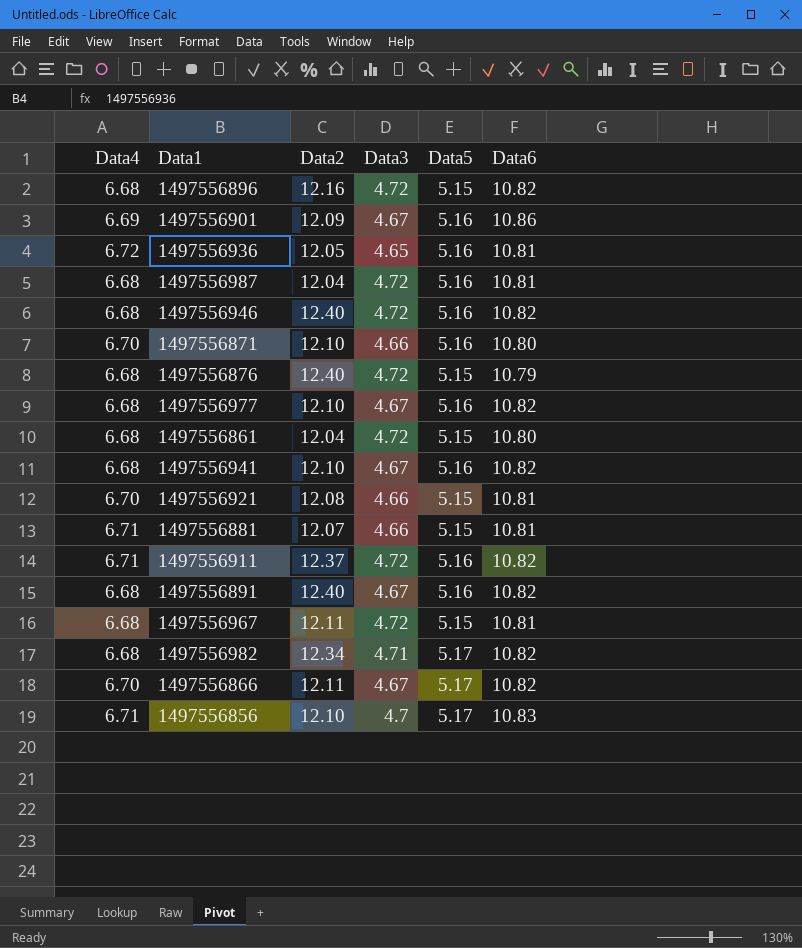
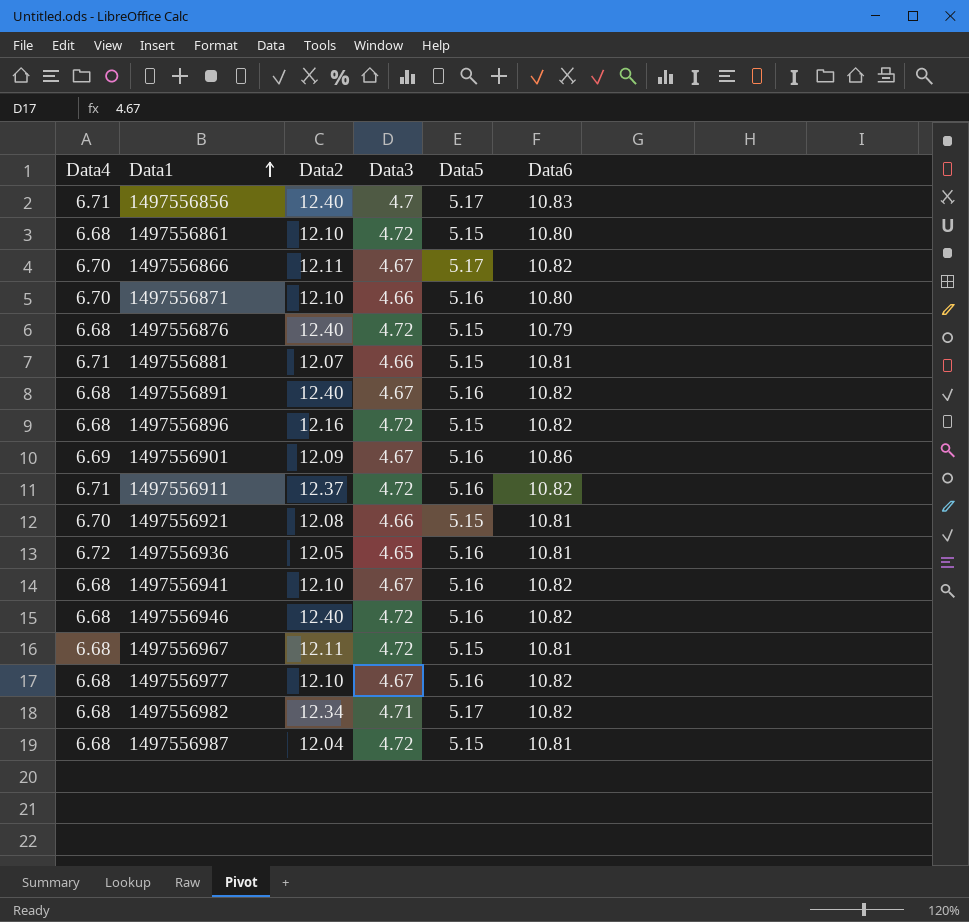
row order: none -> Data1 ascending
1497556856 | Data2: 12.10 -> 12.40
1497556861 | Data2: 12.04 -> 12.10
1497556987 | Data5: 5.16 -> 5.15

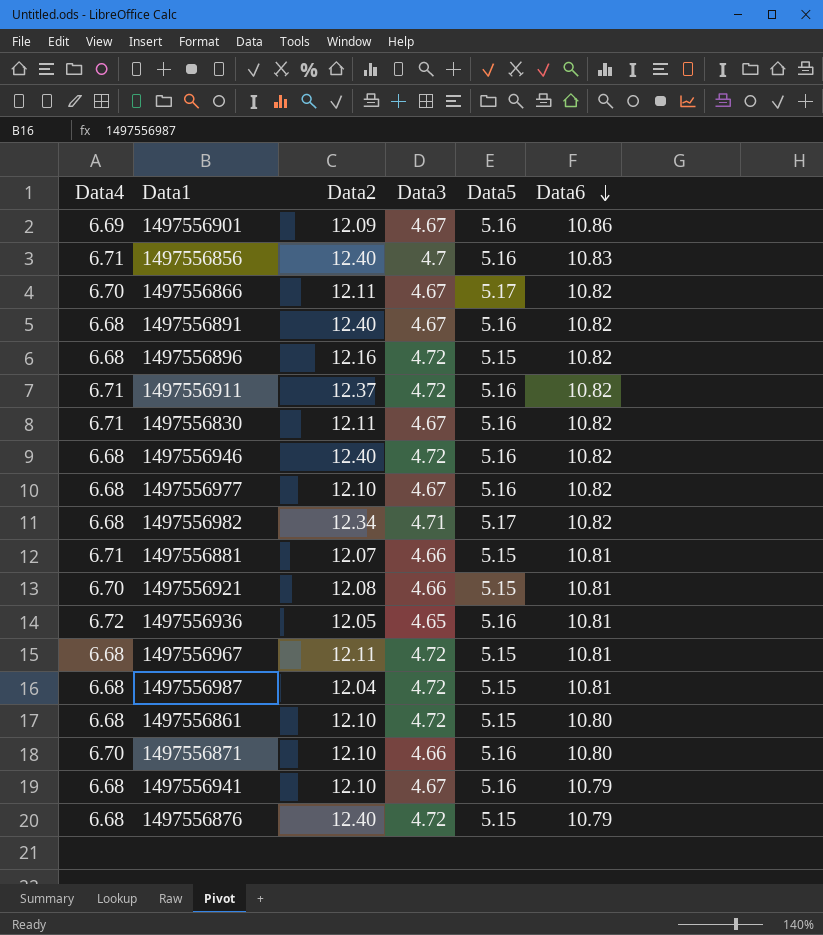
row order: Data1 ascending -> Data6 descending
1497556856 | Data5: 5.17 -> 5.16
row 1497556830: none -> 6.71 | 12.11 | 4.67 | 5.16 | 10.82
1497556941 | Data6: 10.82 -> 10.79

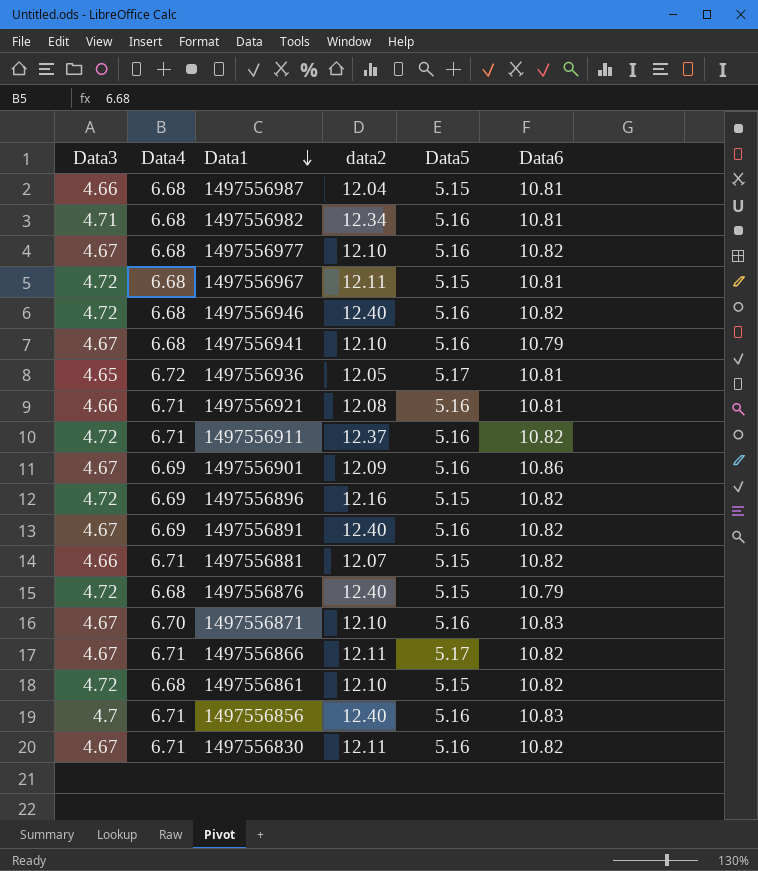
row order: Data6 descending -> Data1 descending
column Data3 | position: 4 -> 1
column name: Data2 -> data2
1497556987 | Data3: 4.72 -> 4.66
1497556982 | Data5: 5.17 -> 5.16
1497556982 | Data6: 10.82 -> 10.81
1497556936 | Data5: 5.16 -> 5.17
1497556921 | Data4: 6.70 -> 6.71
1497556921 | Data5: 5.15 -> 5.16
1497556896 | Data4: 6.68 -> 6.69
1497556891 | Data4: 6.68 -> 6.69
1497556881 | Data6: 10.81 -> 10.82
1497556871 | Data3: 4.66 -> 4.67
1497556871 | Data6: 10.80 -> 10.83
1497556866 | Data4: 6.70 -> 6.71
1497556861 | Data6: 10.80 -> 10.82

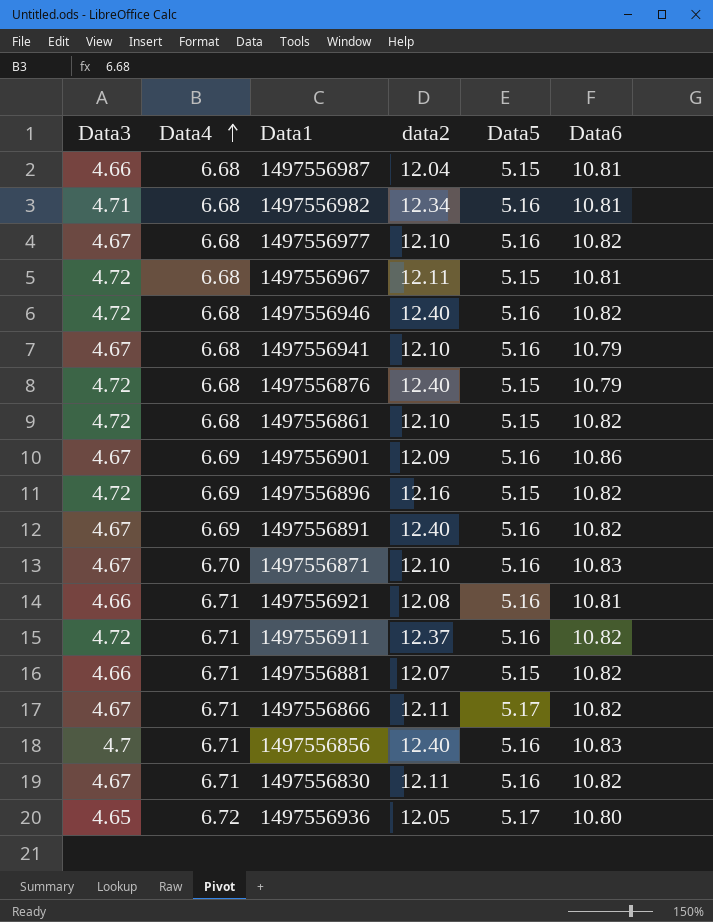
row order: Data1 descending -> Data4 ascending
1497556936 | Data6: 10.81 -> 10.80

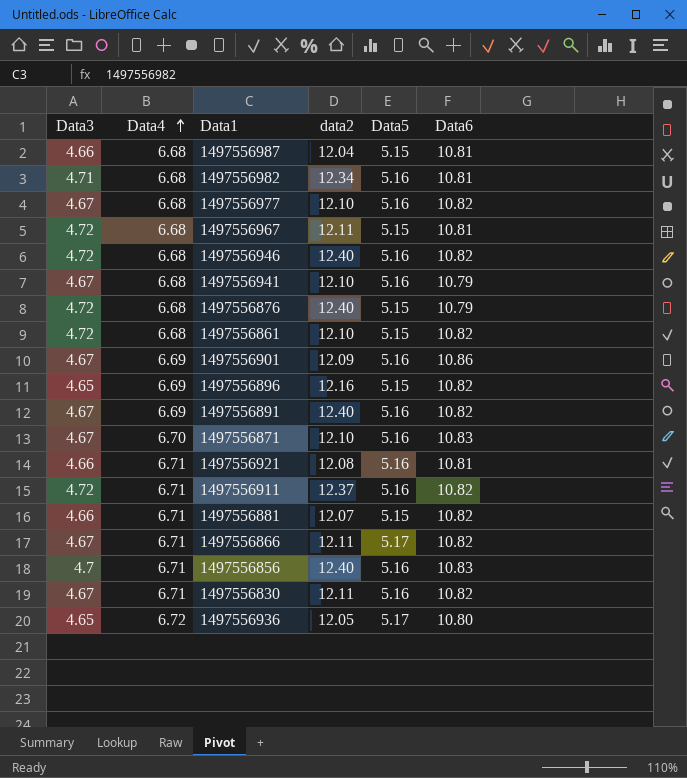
1497556896 | Data3: 4.72 -> 4.65

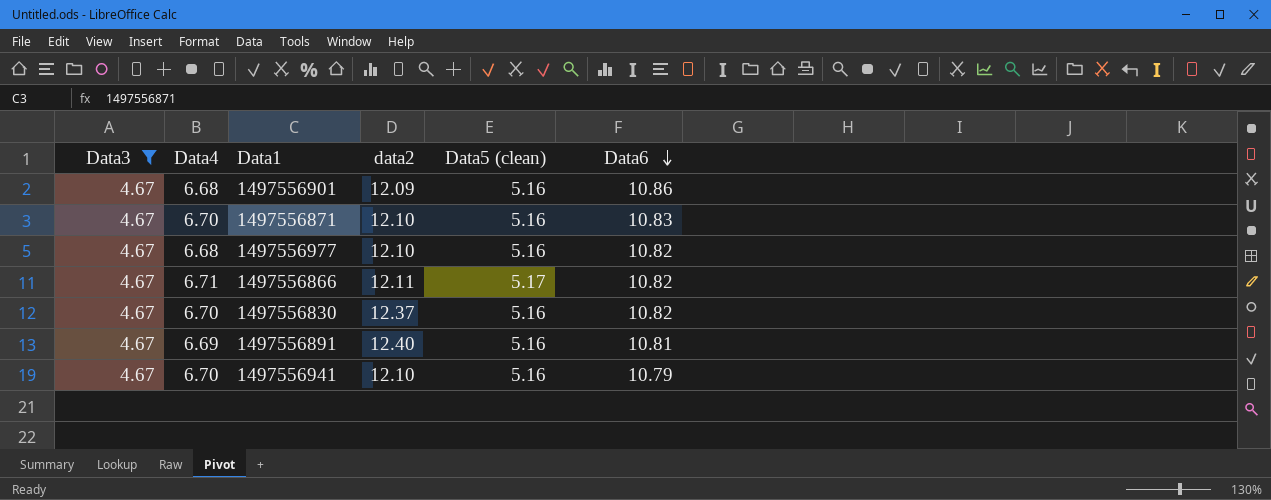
filter: none -> Data3 = 4.67
row order: Data4 ascending -> Data6 descending
column name: Data5 -> Data5 (clean)
1497556901 | Data4: 6.69 -> 6.68
1497556830 | Data4: 6.71 -> 6.70
1497556830 | data2: 12.11 -> 12.37
1497556891 | Data6: 10.82 -> 10.81
1497556941 | Data4: 6.68 -> 6.70

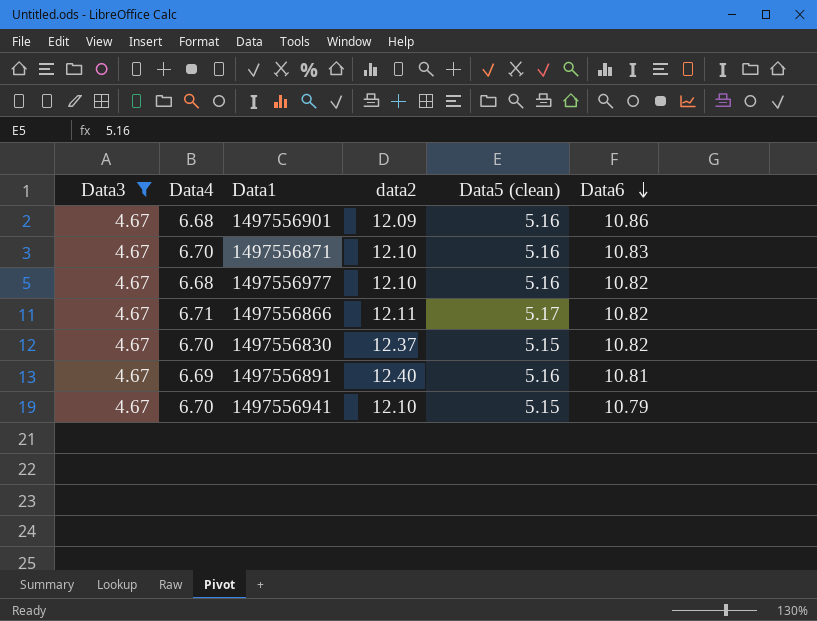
1497556830 | Data5 (clean): 5.16 -> 5.15
1497556941 | Data5 (clean): 5.16 -> 5.15

